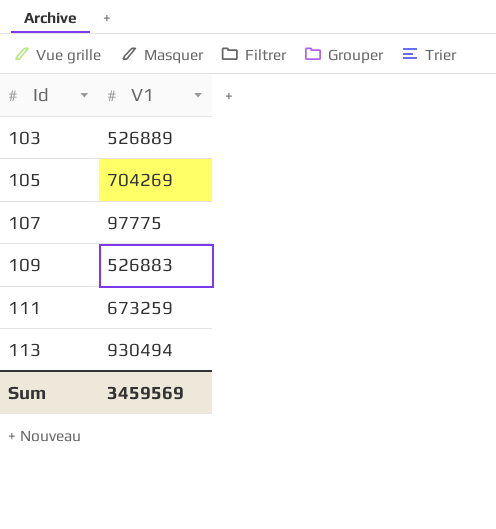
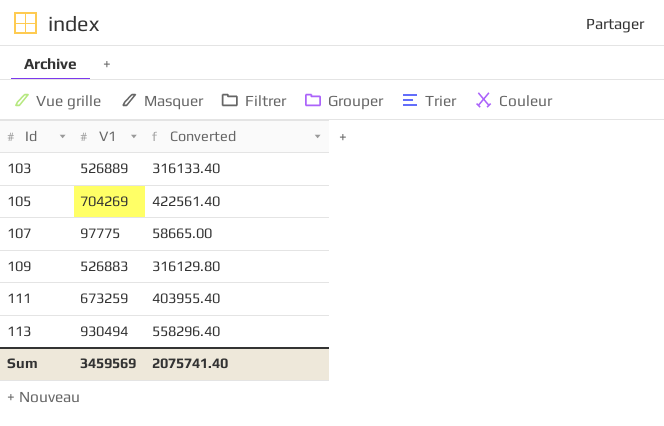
column Converted | formula: none -> [V1] * 0.6

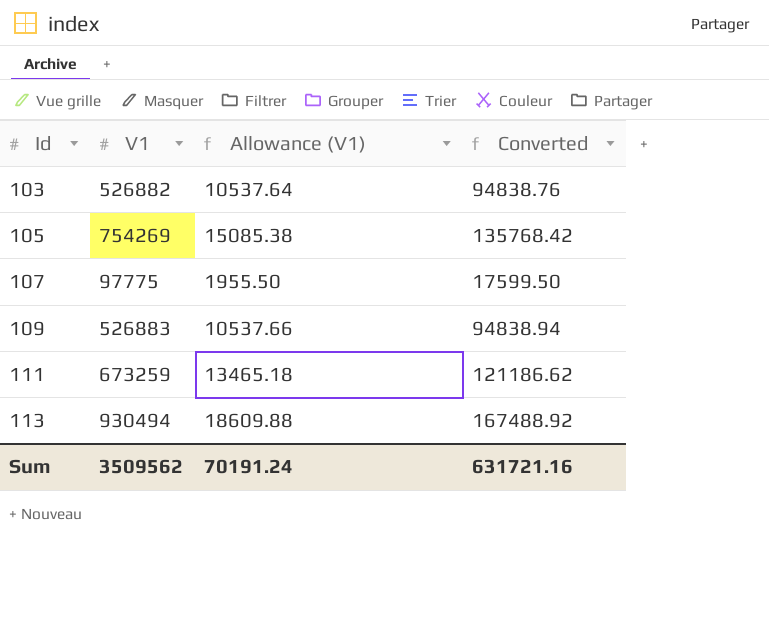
column Allowance (V1) | formula: none -> [V1] * 0.02
column Converted | formula: [V1] * 0.6 -> [V1] * 0.18
103 | V1: 526889 -> 526882
105 | V1: 704269 -> 754269
Sum | V1: 3459569 -> 3509562
Sum | Converted: 2075741.40 -> 631721.16

